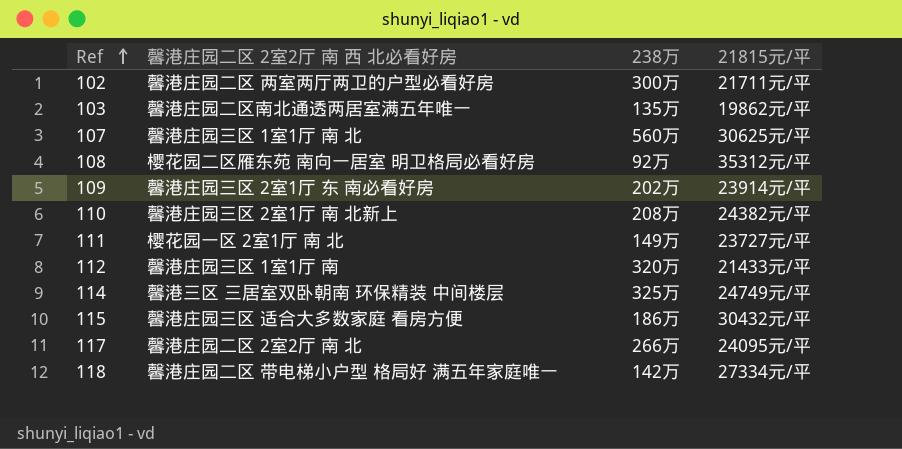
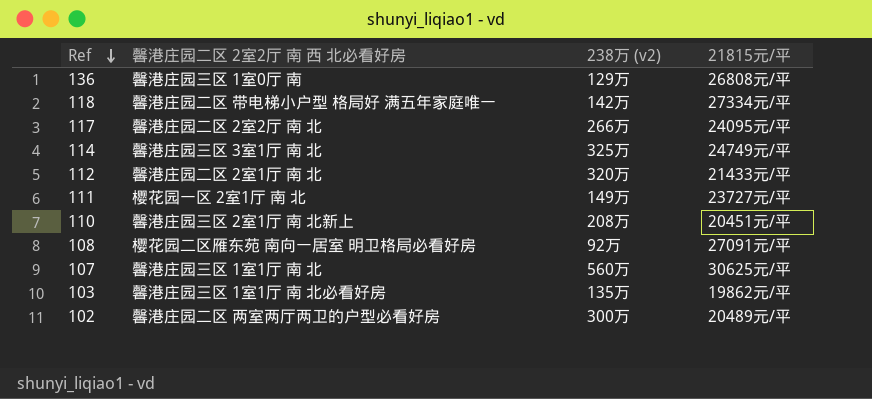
row order: Ref ascending -> Ref descending
column name: 238万 -> 238万 (v2)
row 109: 馨港庄园三区 2室1厅 东 南必看好房 | 202万 | 23914元/平 -> none
row 115: 馨港庄园三区 适合大多数家庭 看房方便 | 186万 | 30432元/平 -> none
row 136: none -> 馨港庄园三区 1室0厅 南 | 129万 | 26808元/平
114 | 馨港庄园二区 2室2厅 南 西 北必看好房: 馨港三区 三居室双卧朝南 环保精装 中间楼层 -> 馨港庄园三区 3室1厅 南 北
112 | 馨港庄园二区 2室2厅 南 西 北必看好房: 馨港庄园三区 1室1厅 南 -> 馨港庄园二区 2室1厅 南 北
110 | 21815元/平: 24382元/平 -> 20451元/平
108 | 21815元/平: 35312元/平 -> 27091元/平
103 | 馨港庄园二区 2室2厅 南 西 北必看好房: 馨港庄园二区南北通透两居室满五年唯一 -> 馨港庄园三区 1室1厅 南 北必看好房
102 | 21815元/平: 21711元/平 -> 20489元/平

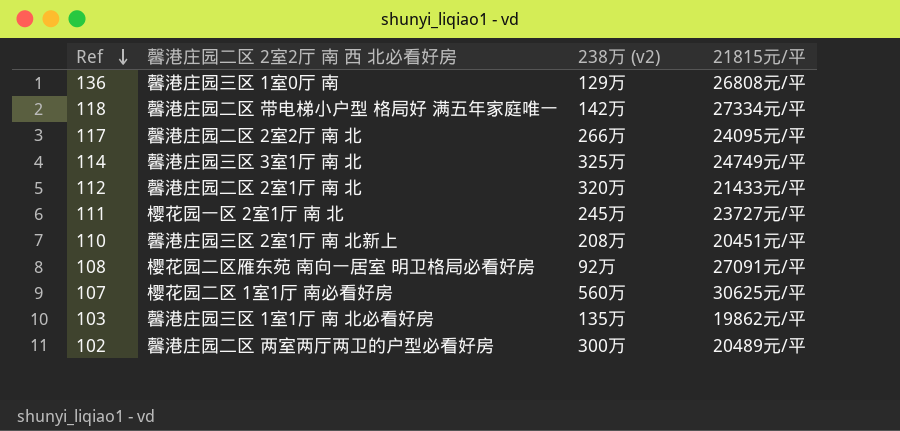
111 | 238万 (v2): 149万 -> 245万
107 | 馨港庄园二区 2室2厅 南 西 北必看好房: 馨港庄园三区 1室1厅 南 北 -> 樱花园二区 1室1厅 南必看好房

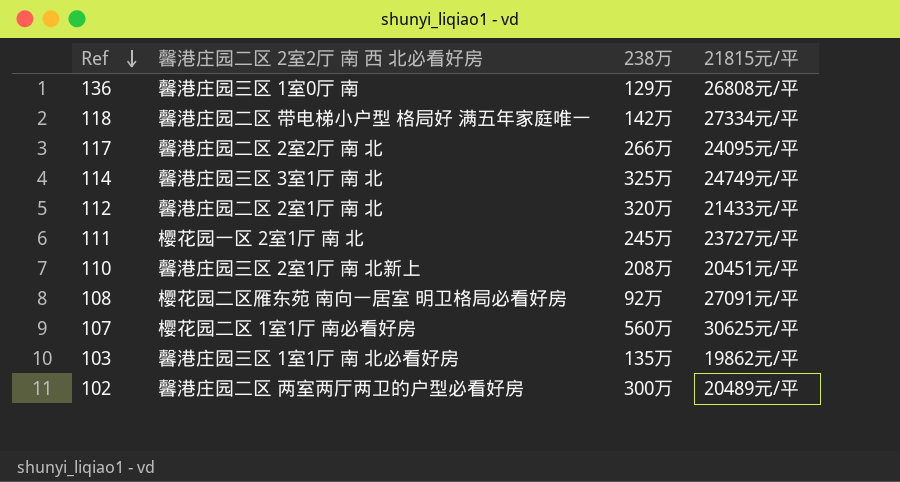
column name: 238万 (v2) -> 238万

